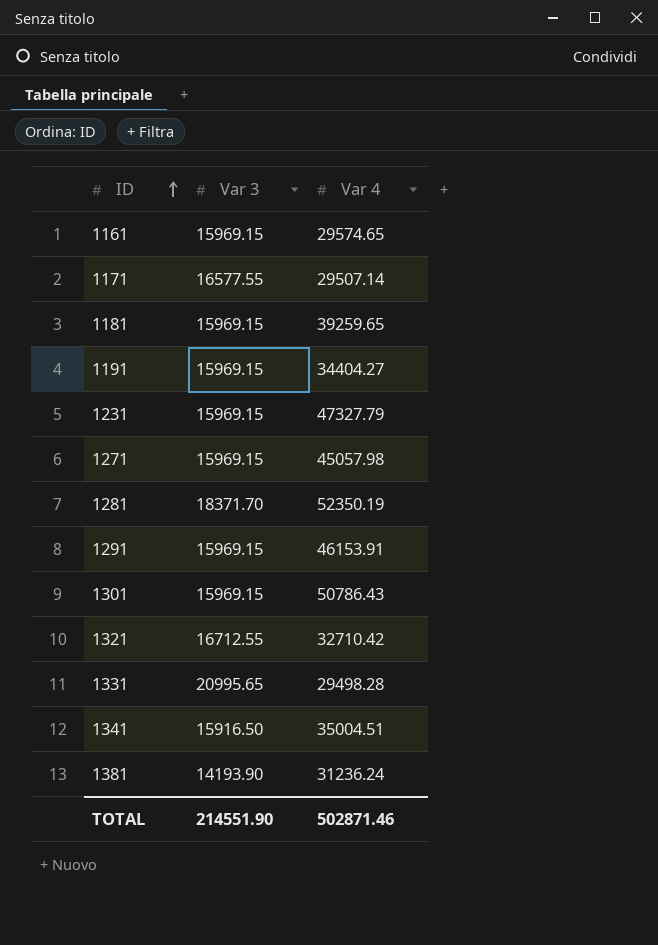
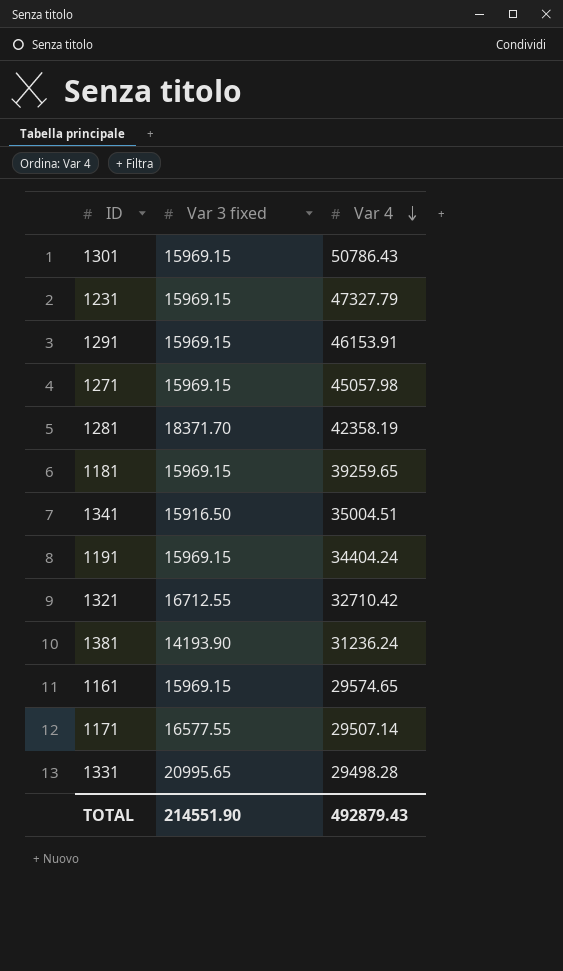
row order: ID ascending -> Var 4 descending
column name: Var 3 -> Var 3 fixed
1281 | Var 4: 52350.19 -> 42358.19
1191 | Var 4: 34404.27 -> 34404.24
TOTAL | Var 4: 502871.46 -> 492879.43

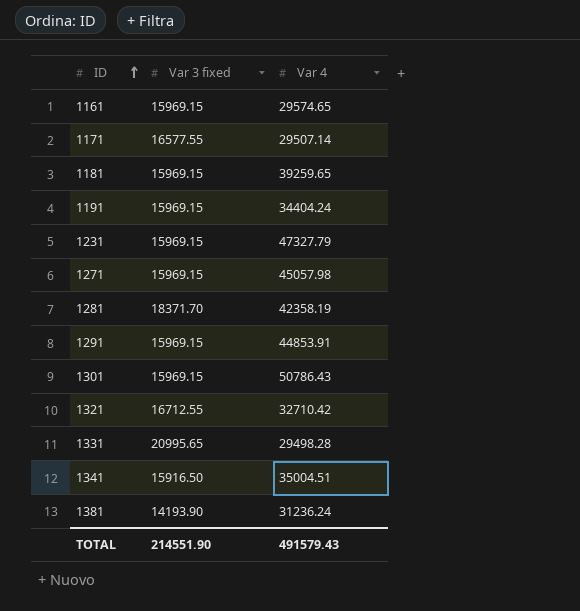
row order: Var 4 descending -> ID ascending
1291 | Var 4: 46153.91 -> 44853.91
TOTAL | Var 4: 492879.43 -> 491579.43

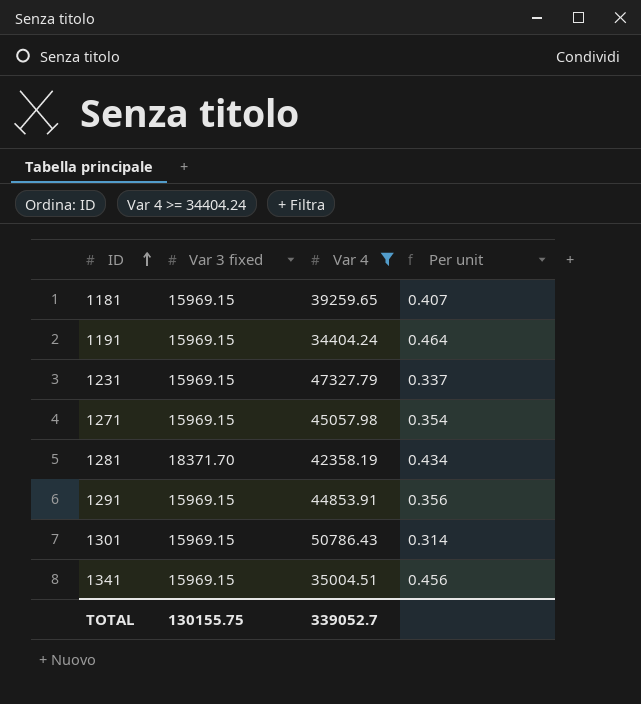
filter: none -> Var 4 >= 34404.24
column Per unit | formula: none -> [Var 3 fixed] / [Var 4]
1341 | Var 3 fixed: 15916.50 -> 15969.15
TOTAL | Var 3 fixed: 214551.90 -> 130155.75
TOTAL | Var 4: 491579.43 -> 339052.7

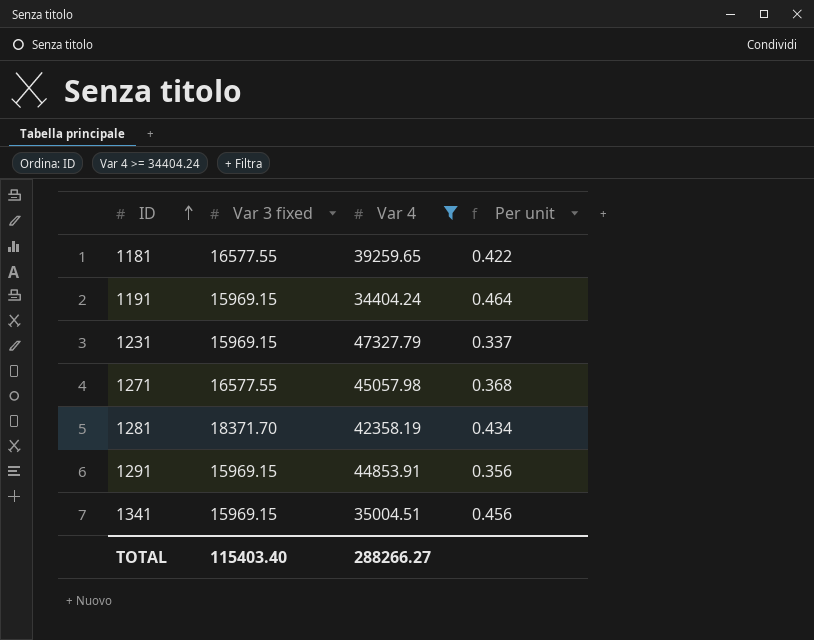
row 1301: 15969.15 | 50786.43 | 0.314 -> none
1181 | Var 3 fixed: 15969.15 -> 16577.55
1181 | Per unit: 0.407 -> 0.422
1271 | Var 3 fixed: 15969.15 -> 16577.55
1271 | Per unit: 0.354 -> 0.368
TOTAL | Var 3 fixed: 130155.75 -> 115403.40
TOTAL | Var 4: 339052.7 -> 288266.27

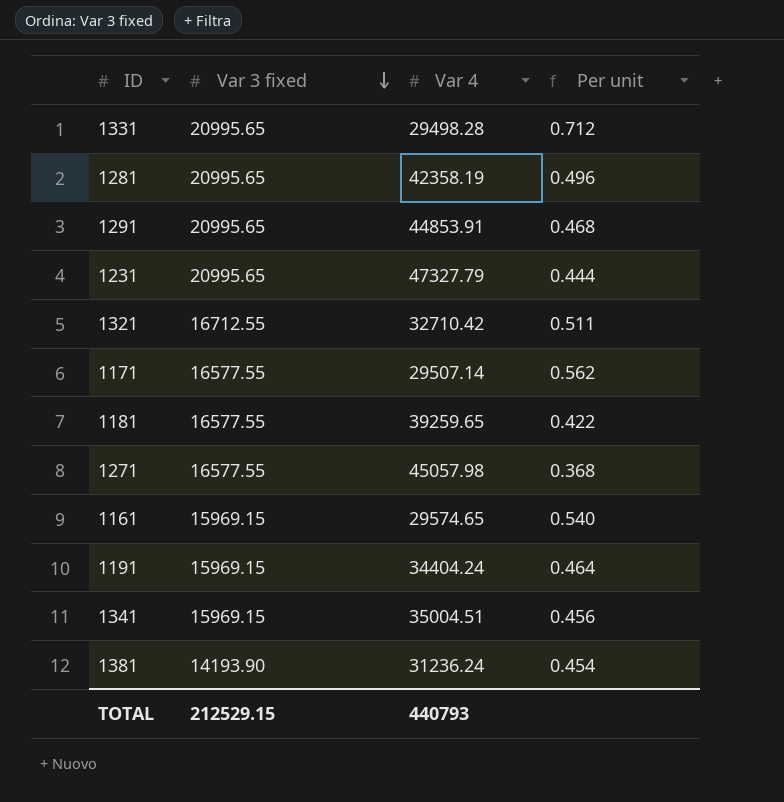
filter: Var 4 >= 34404.24 -> none
row order: ID ascending -> Var 3 fixed descending
1281 | Var 3 fixed: 18371.70 -> 20995.65
1281 | Per unit: 0.434 -> 0.496
1291 | Var 3 fixed: 15969.15 -> 20995.65
1291 | Per unit: 0.356 -> 0.468
1231 | Var 3 fixed: 15969.15 -> 20995.65
1231 | Per unit: 0.337 -> 0.444
TOTAL | Var 3 fixed: 115403.40 -> 212529.15
TOTAL | Var 4: 288266.27 -> 440793

